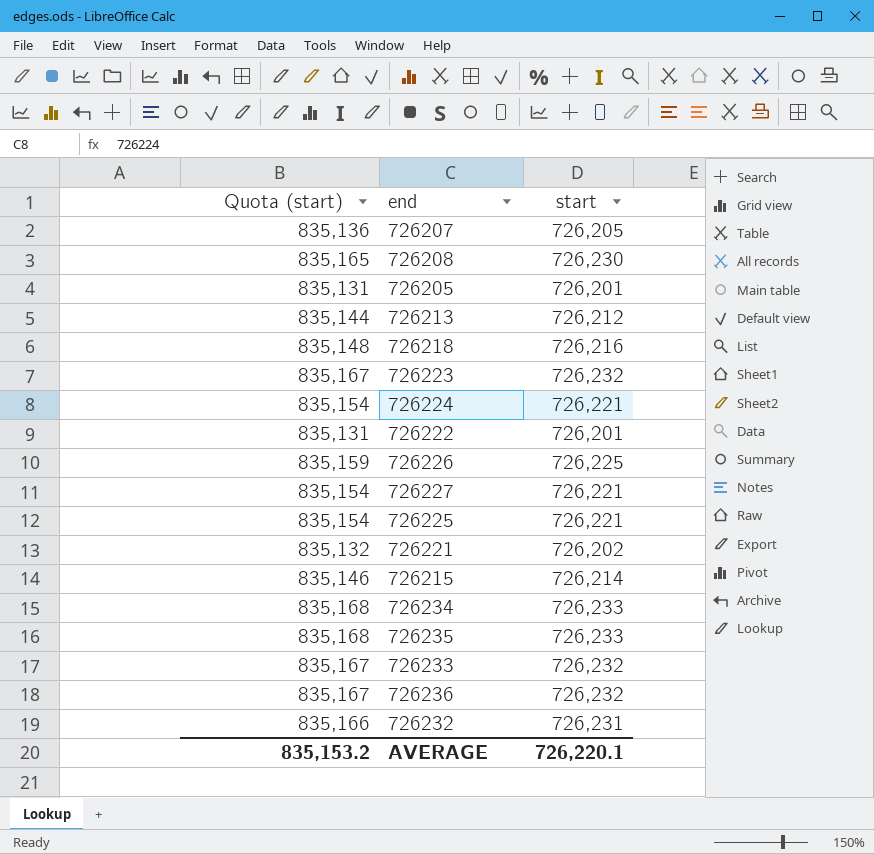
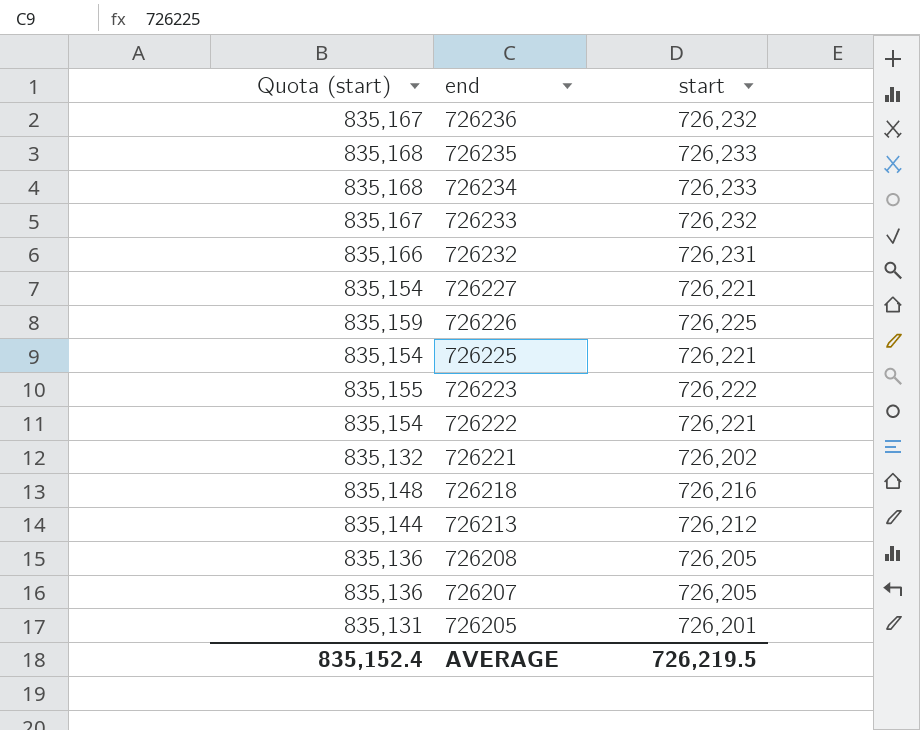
row order: none -> end descending
row 726224: 835,154 | 726,221 -> none
row 726215: 835,146 | 726,214 -> none
726223 | Quota (start): 835,167 -> 835,155
726223 | start: 726,232 -> 726,222
726222 | Quota (start): 835,131 -> 835,154
726222 | start: 726,201 -> 726,221
726208 | Quota (start): 835,165 -> 835,136
726208 | start: 726,230 -> 726,205
AVERAGE | Quota (start): 835,153.2 -> 835,152.4
AVERAGE | start: 726,220.1 -> 726,219.5

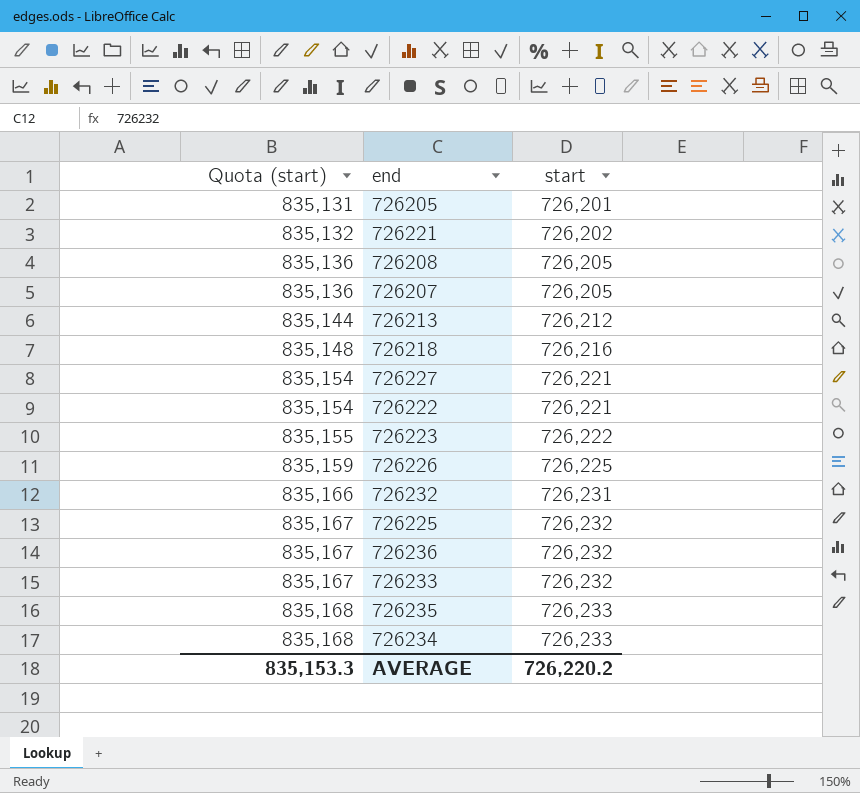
row order: end descending -> Quota (start) ascending
726225 | Quota (start): 835,154 -> 835,167
726225 | start: 726,221 -> 726,232
AVERAGE | Quota (start): 835,152.4 -> 835,153.3
AVERAGE | start: 726,219.5 -> 726,220.2

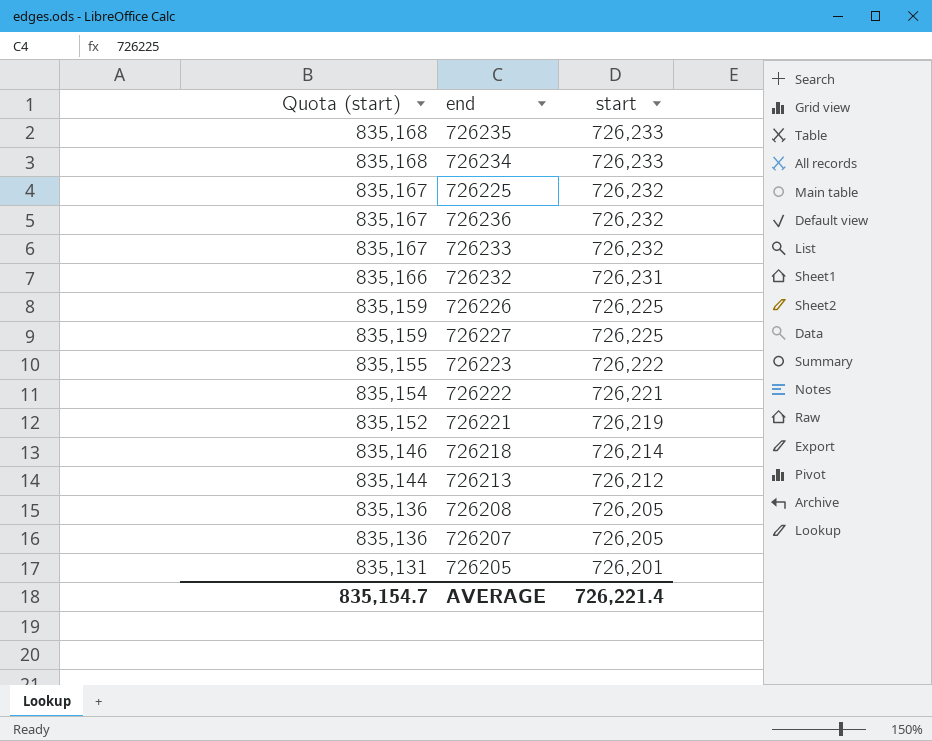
row order: Quota (start) ascending -> Quota (start) descending
726227 | Quota (start): 835,154 -> 835,159
726227 | start: 726,221 -> 726,225
726221 | Quota (start): 835,132 -> 835,152
726221 | start: 726,202 -> 726,219
726218 | Quota (start): 835,148 -> 835,146
726218 | start: 726,216 -> 726,214
AVERAGE | Quota (start): 835,153.3 -> 835,154.7
AVERAGE | start: 726,220.2 -> 726,221.4

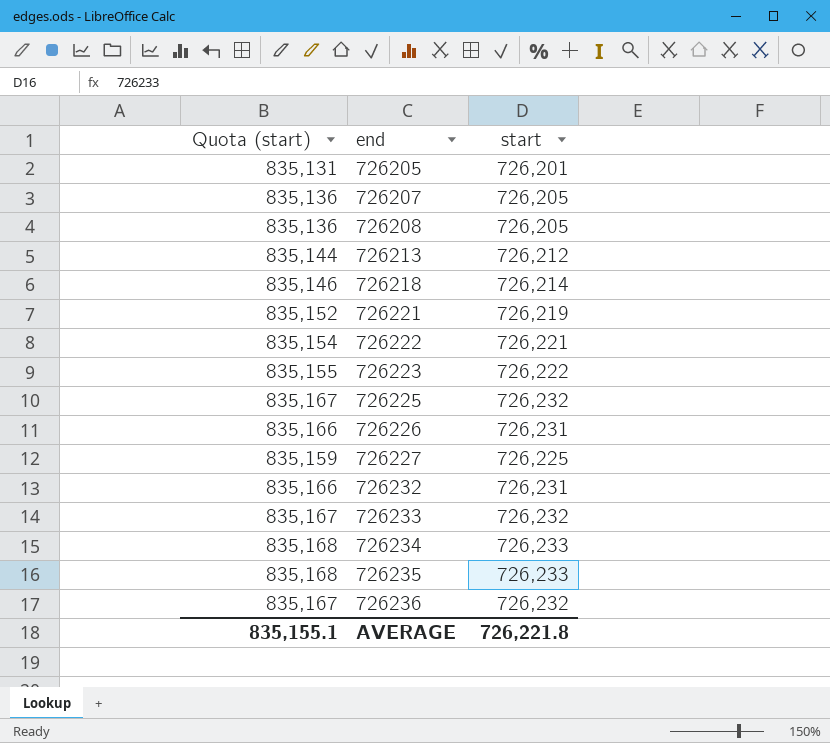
row order: Quota (start) descending -> end ascending
726226 | Quota (start): 835,159 -> 835,166
726226 | start: 726,225 -> 726,231
AVERAGE | Quota (start): 835,154.7 -> 835,155.1
AVERAGE | start: 726,221.4 -> 726,221.8

